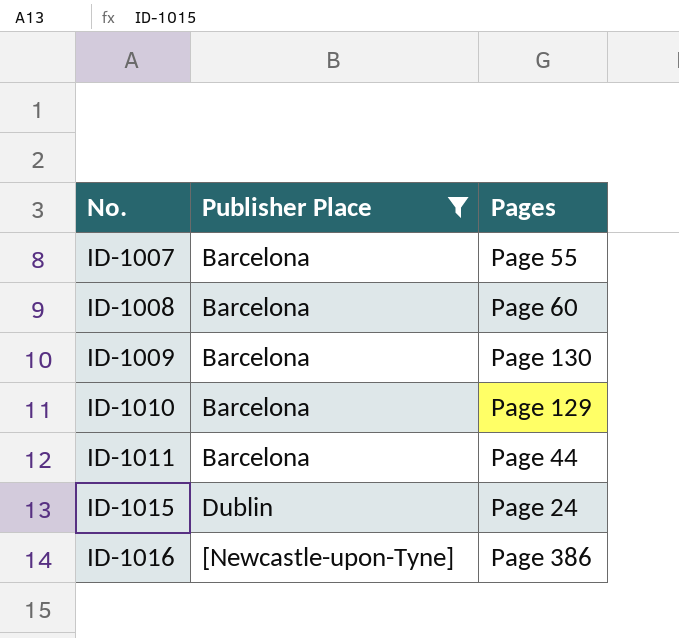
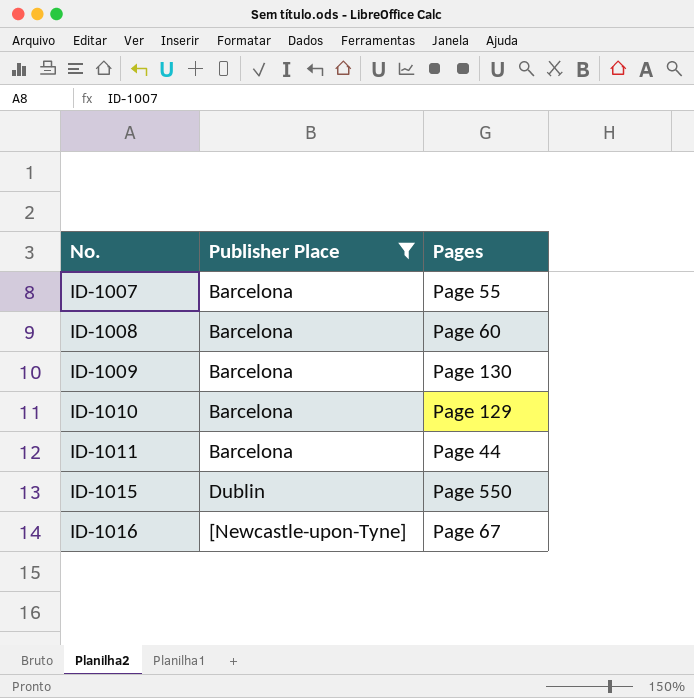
ID-1015 | Pages: Page 24 -> Page 550
ID-1016 | Pages: Page 386 -> Page 67

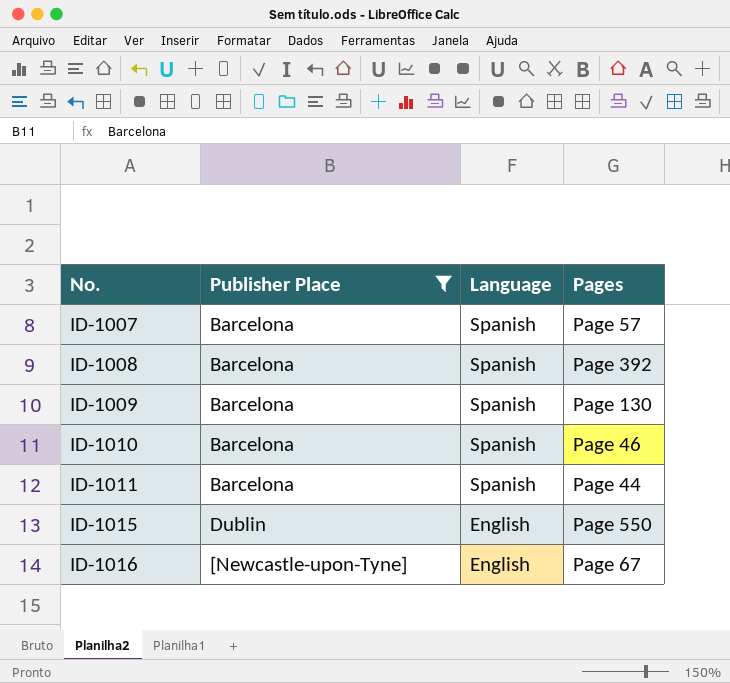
column Language | position: none -> 3
ID-1007 | Pages: Page 55 -> Page 57
ID-1008 | Pages: Page 60 -> Page 392
ID-1010 | Pages: Page 129 -> Page 46

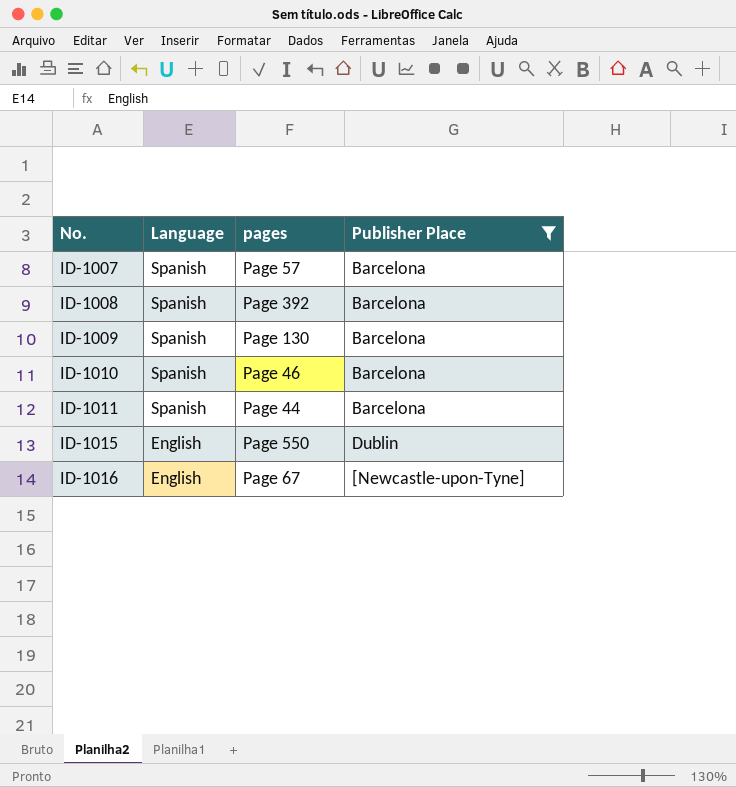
column name: Pages -> pages
column Publisher Place | position: 2 -> 4

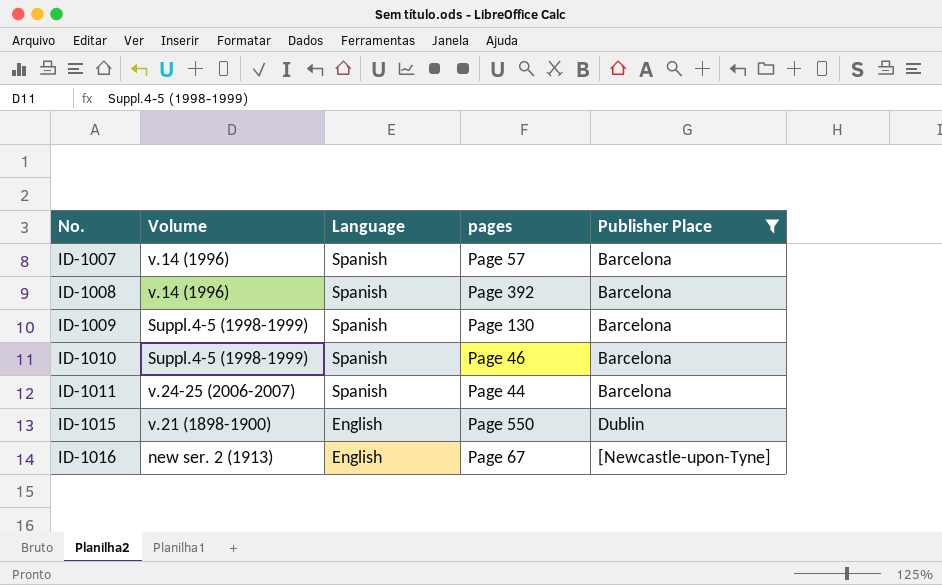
column Volume | position: none -> 2

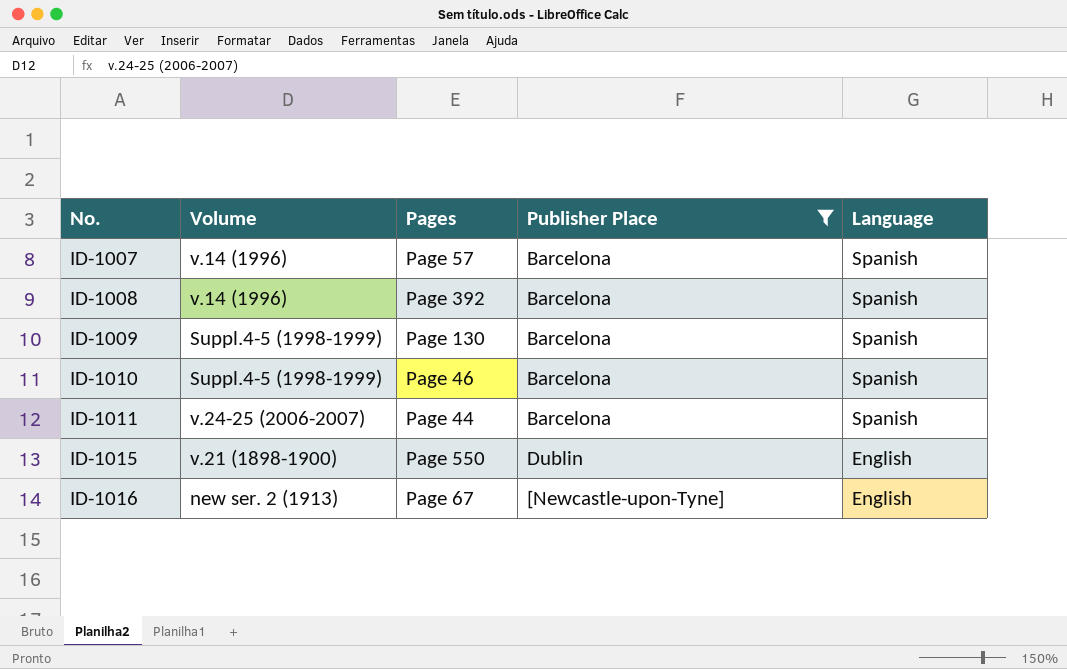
column name: pages -> Pages
column Language | position: 3 -> 5

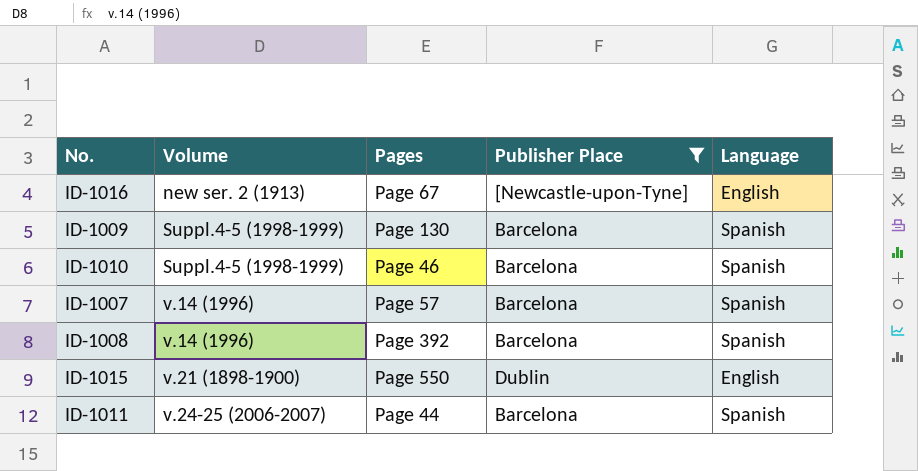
row order: No. ascending -> Volume ascending

